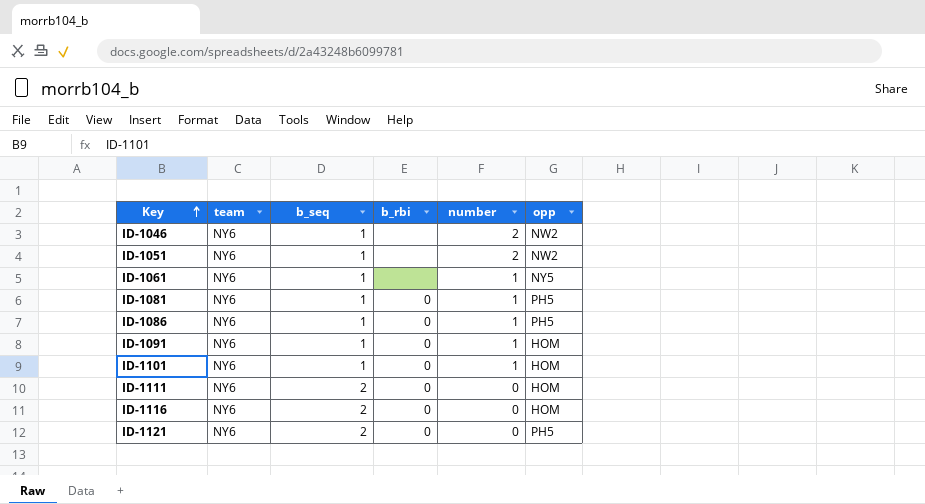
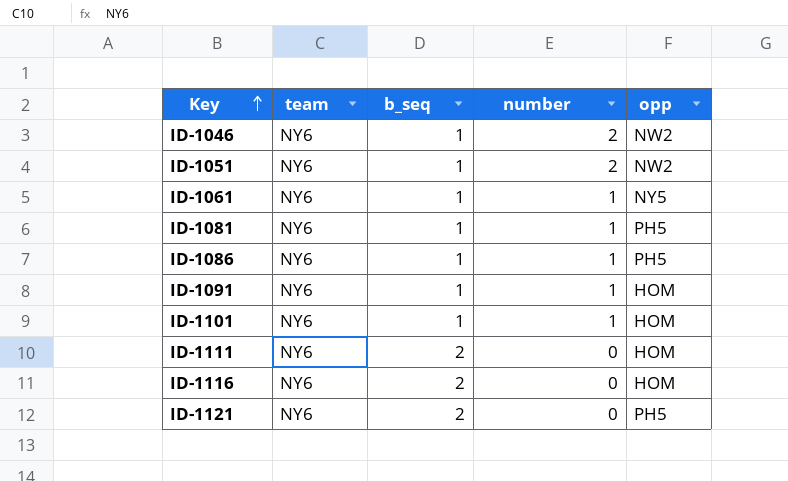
column b_rbi | position: 4 -> none

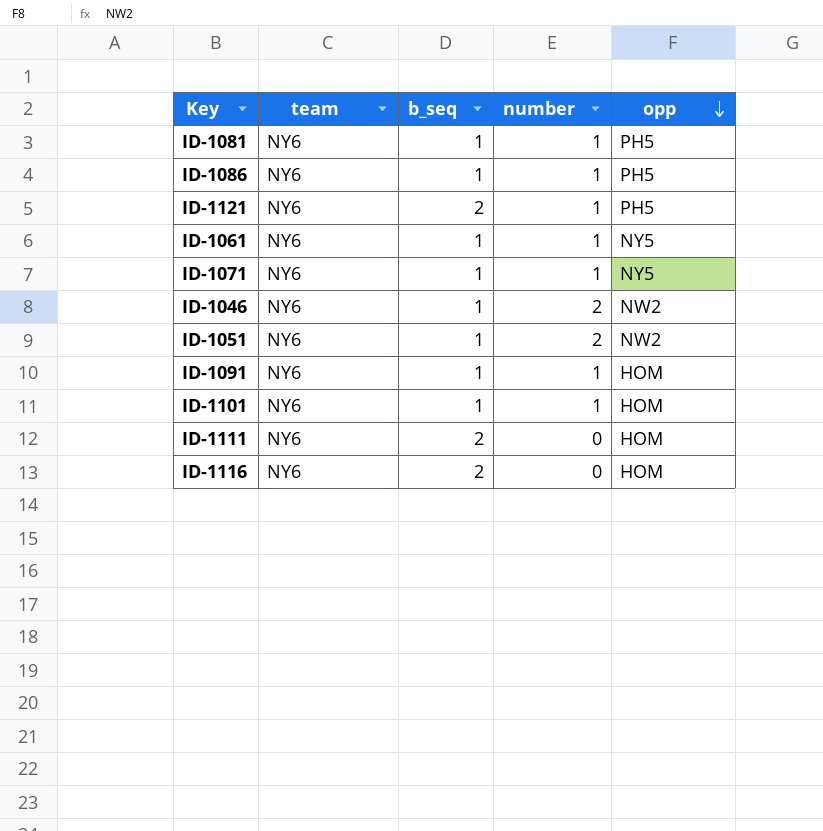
row order: Key ascending -> opp descending
ID-1121 | number: 0 -> 1
row ID-1071: none -> NY6 | 1 | 1 | NY5

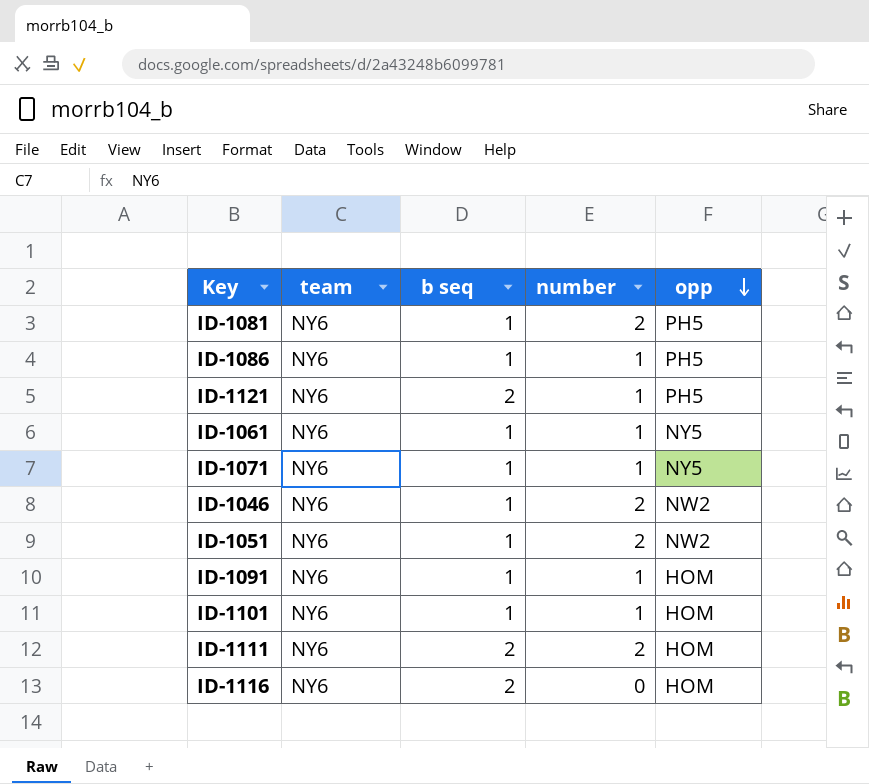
column name: b_seq -> b seq
ID-1081 | number: 1 -> 2
ID-1111 | number: 0 -> 2

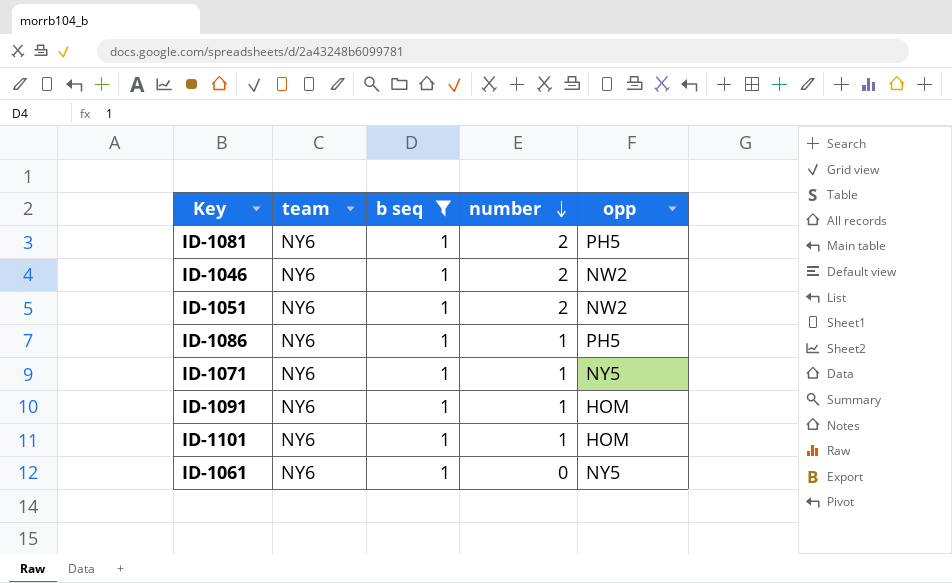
filter: none -> b seq = 1
row order: opp descending -> number descending
ID-1061 | number: 1 -> 0

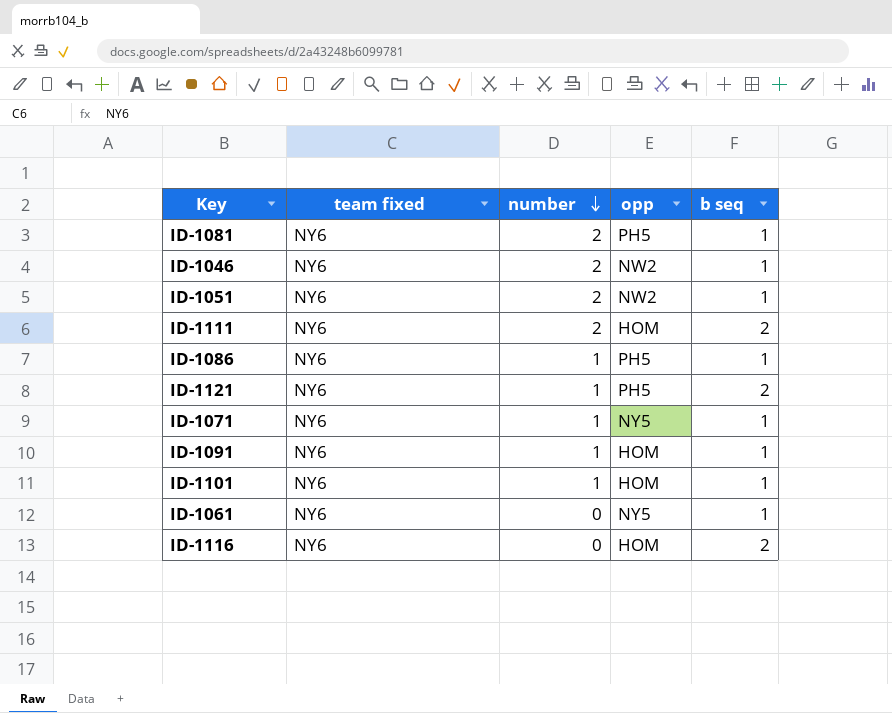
filter: b seq = 1 -> none
column name: team -> team fixed
column b seq | position: 3 -> 5

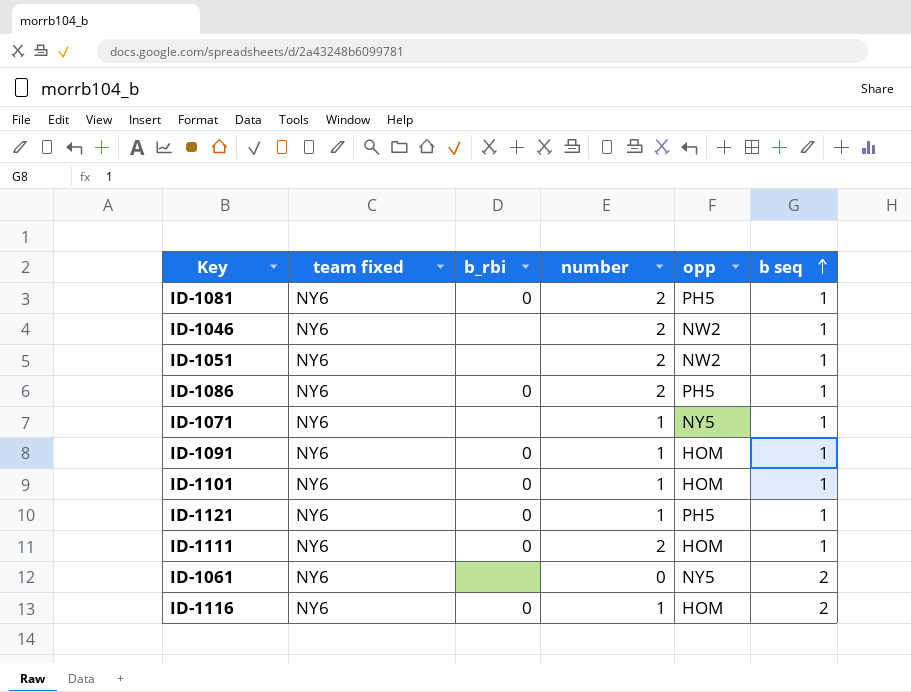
row order: number descending -> b seq ascending
column b_rbi | position: none -> 3
ID-1086 | number: 1 -> 2
ID-1121 | b seq: 2 -> 1
ID-1111 | b seq: 2 -> 1
ID-1061 | b seq: 1 -> 2
ID-1116 | number: 0 -> 1

